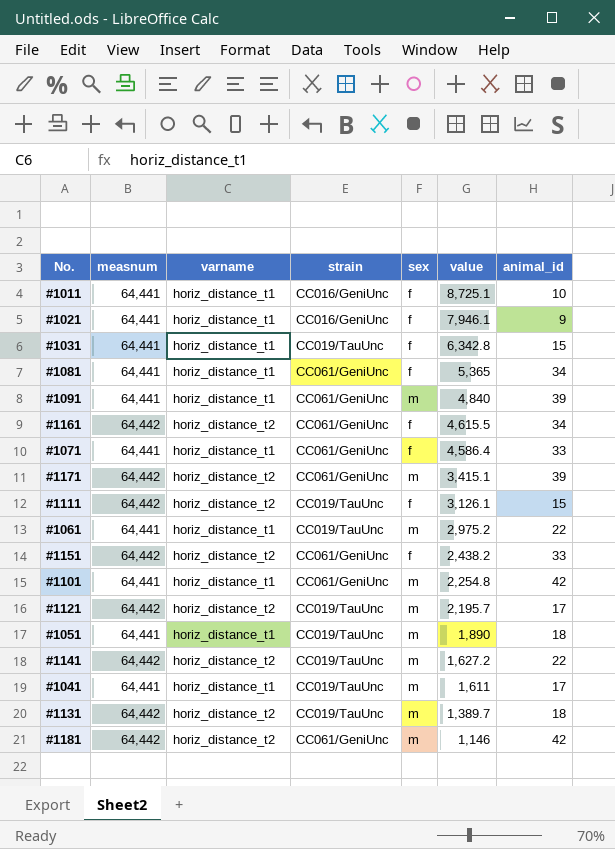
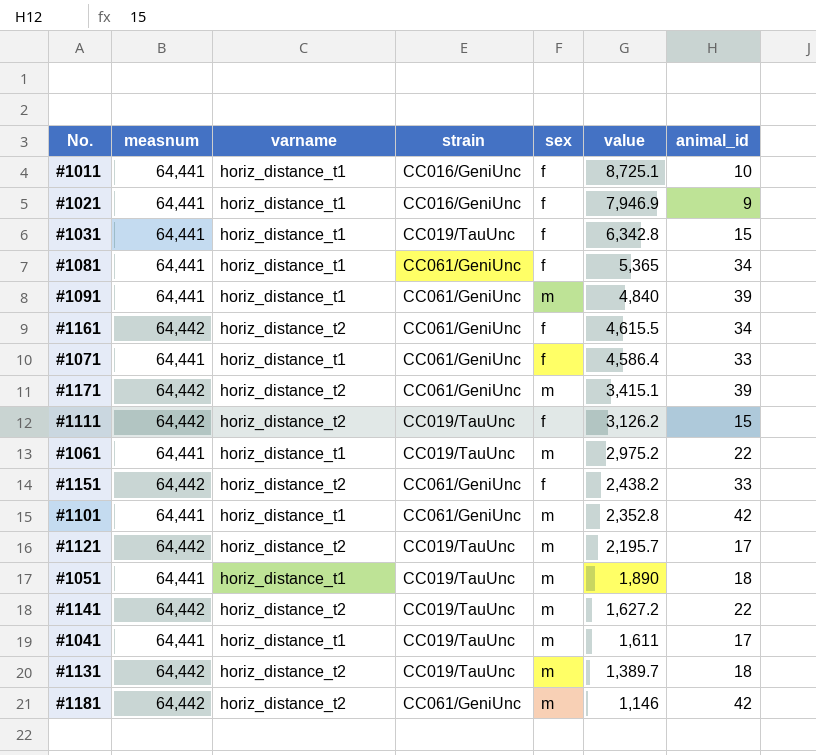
#1021 | value: 7,946.1 -> 7,946.9
#1111 | value: 3,126.1 -> 3,126.2
#1101 | value: 2,254.8 -> 2,352.8

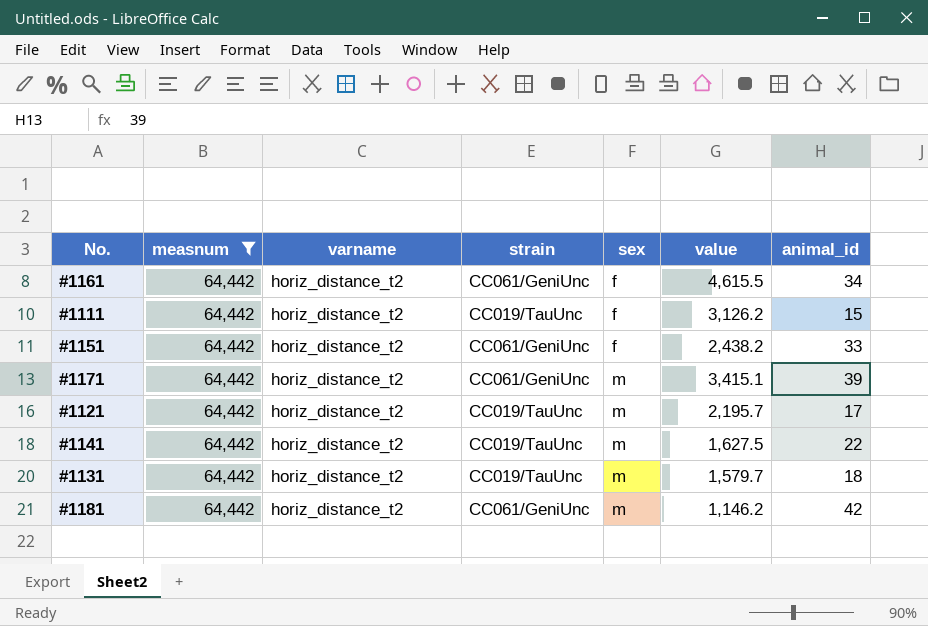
filter: none -> measnum = 64,442
row order: value descending -> sex ascending
#1141 | value: 1,627.2 -> 1,627.5
#1131 | value: 1,389.7 -> 1,579.7
#1181 | value: 1,146 -> 1,146.2

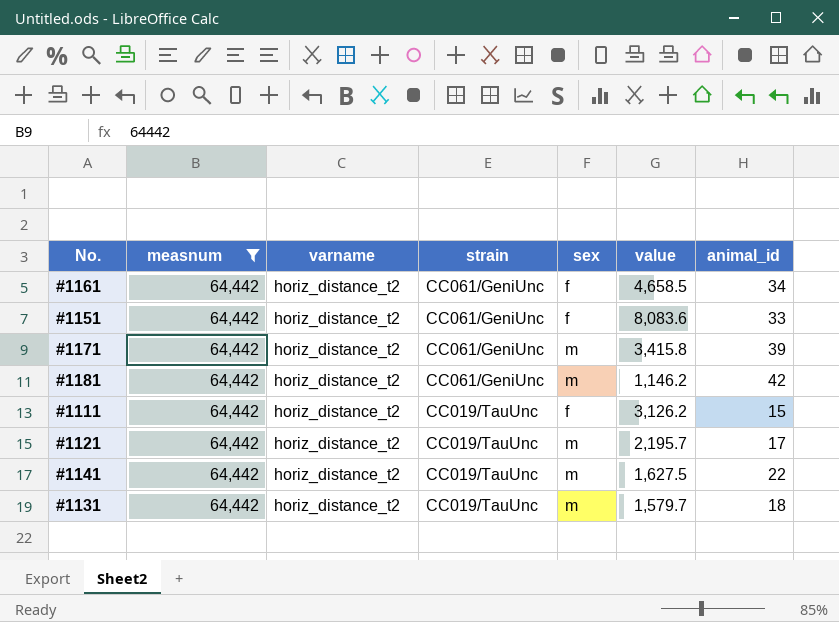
row order: sex ascending -> strain descending
#1161 | value: 4,615.5 -> 4,658.5
#1151 | value: 2,438.2 -> 8,083.6
#1171 | value: 3,415.1 -> 3,415.8

